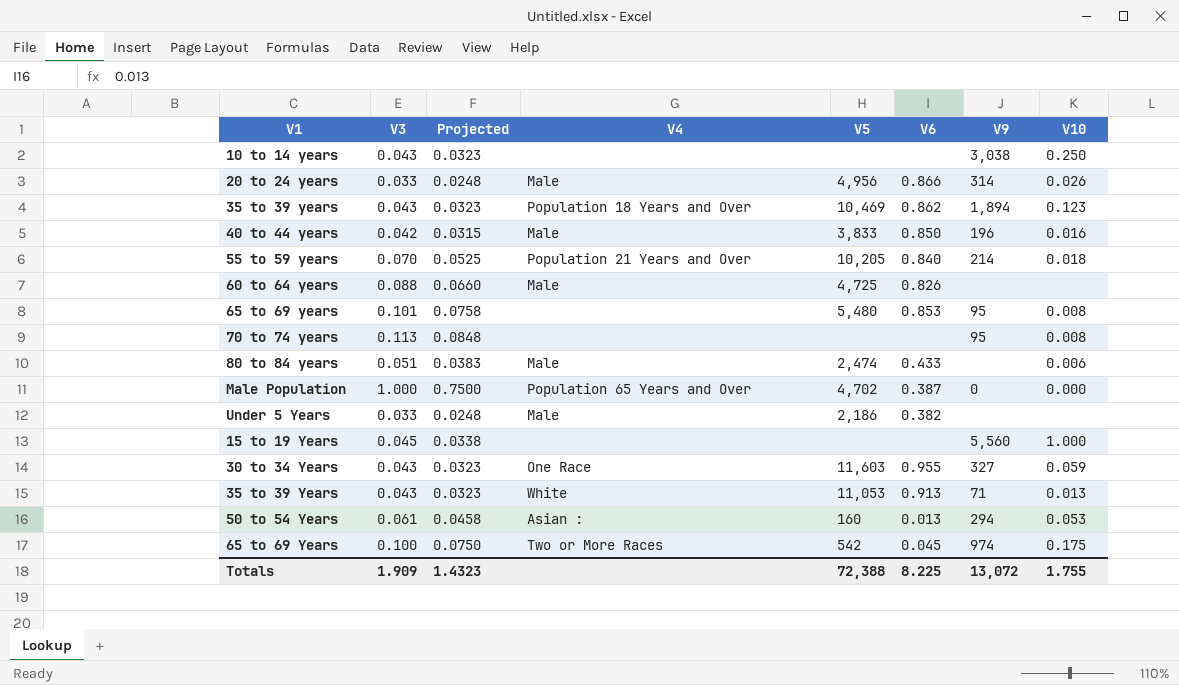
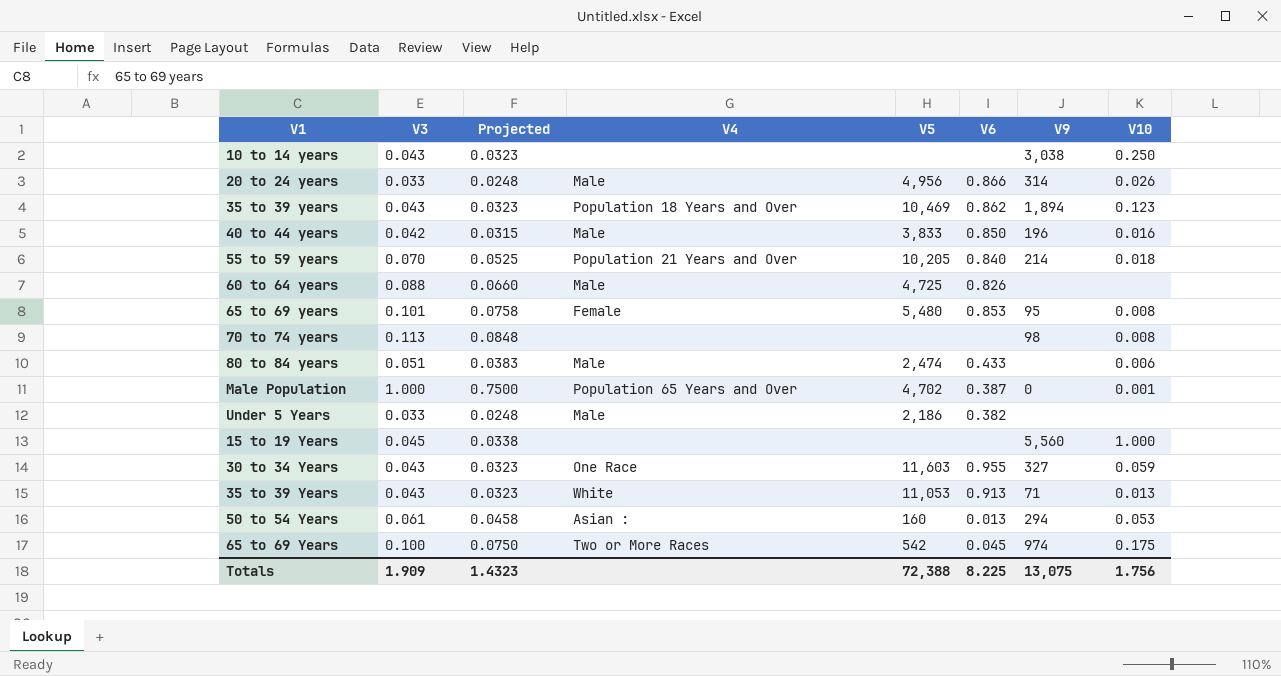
65 to 69 years | V4: none -> Female
70 to 74 years | V9: 95 -> 98
Male Population | V10: 0.000 -> 0.001
Totals | V9: 13,072 -> 13,075
Totals | V10: 1.755 -> 1.756

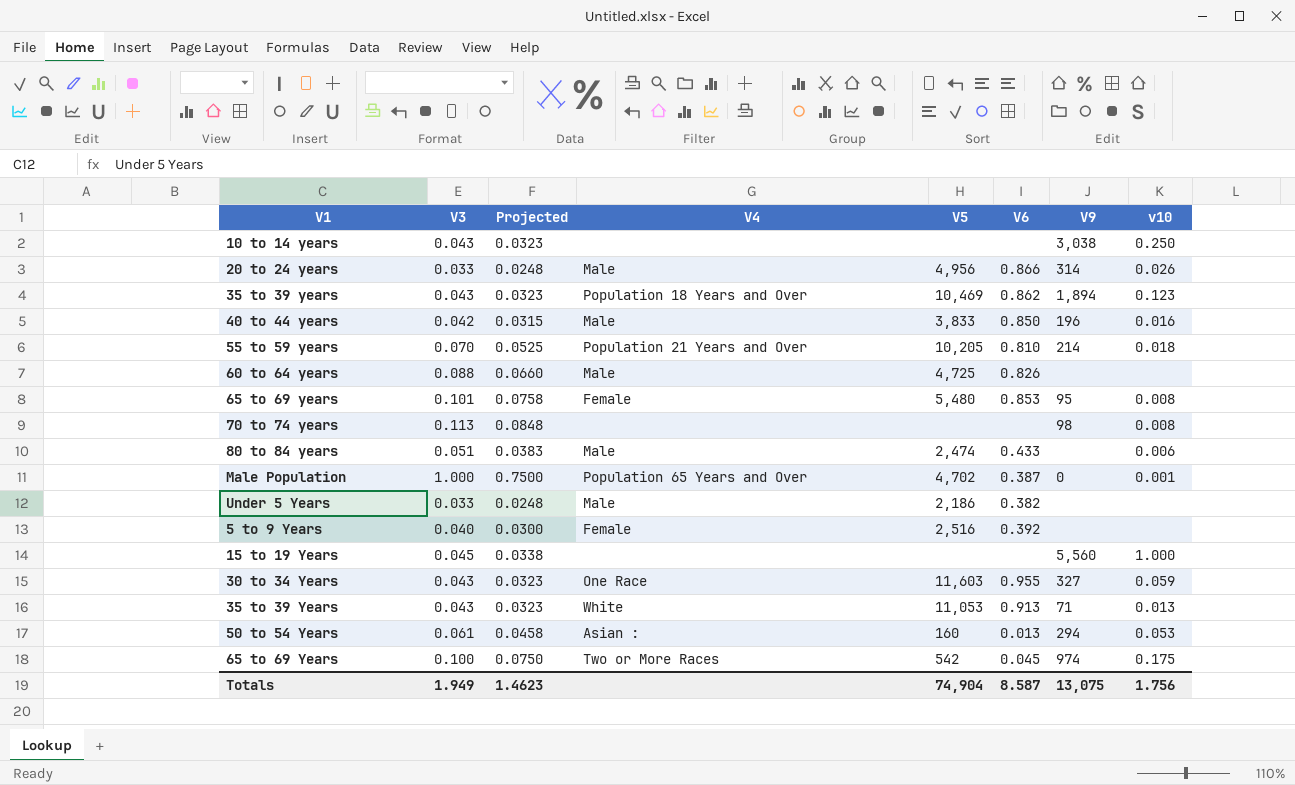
column name: V10 -> v10
55 to 59 years | V6: 0.840 -> 0.810
row 5 to 9 Years: none -> 0.040 | 0.0300 | Female | 2,516 | 0.392 | none | none
Totals | V3: 1.909 -> 1.949
Totals | Projected: 1.4323 -> 1.4623
Totals | V5: 72,388 -> 74,904
Totals | V6: 8.225 -> 8.587

